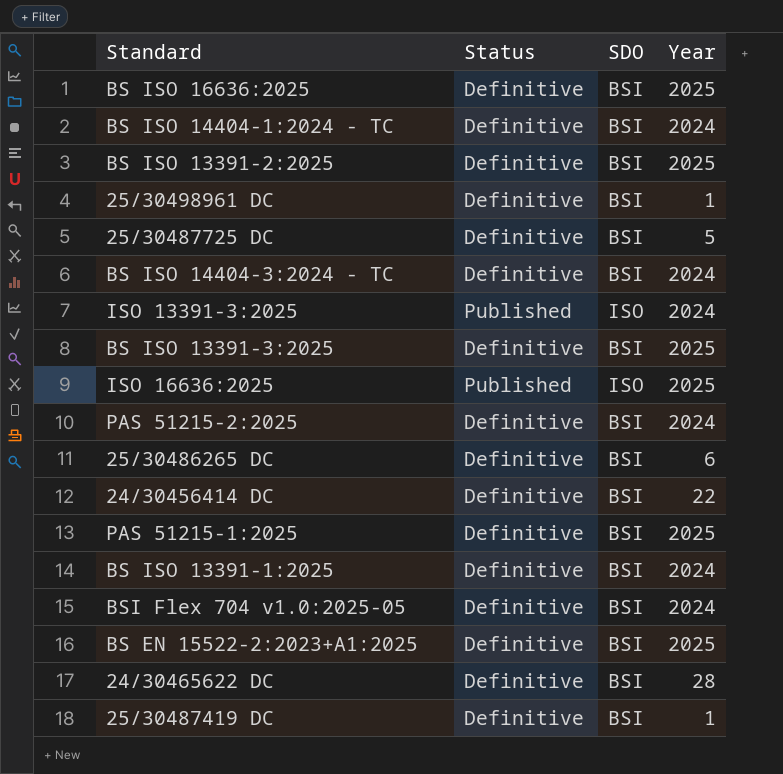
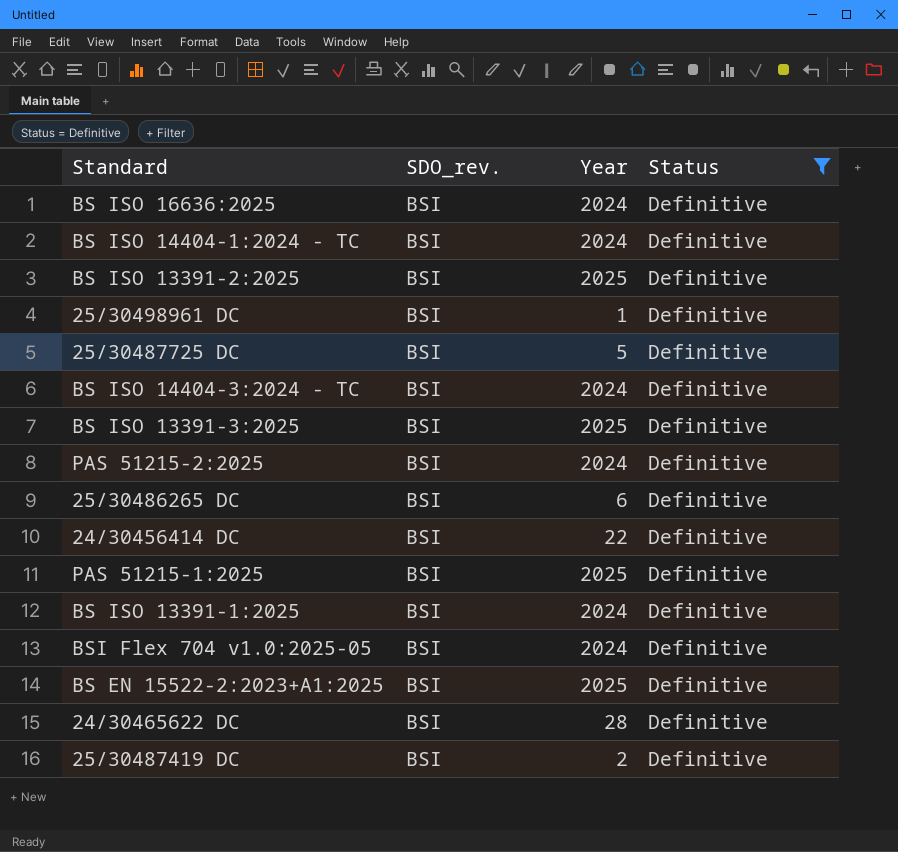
filter: none -> Status = Definitive
column name: SDO -> SDO_rev.
column Status | position: 2 -> 4
BS ISO 16636:2025 | Year: 2025 -> 2024
25/30487419 DC | Year: 1 -> 2

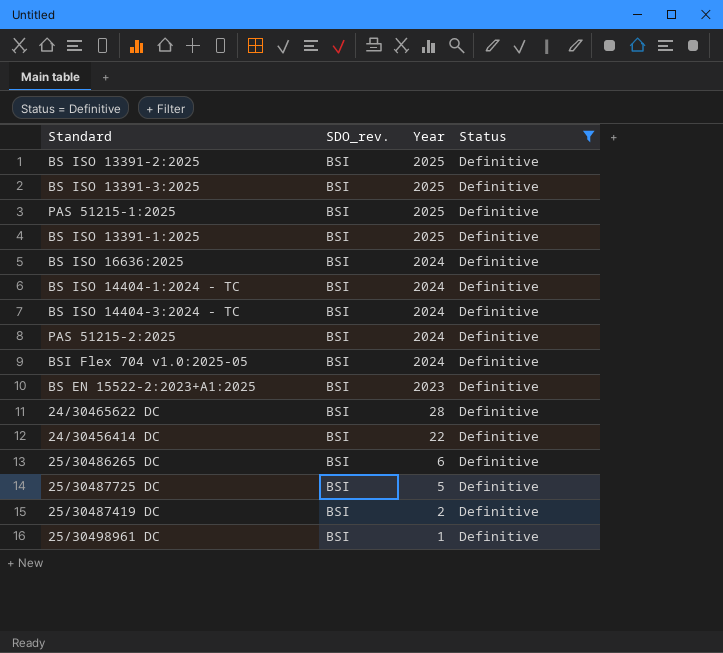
row order: none -> Year descending
BS ISO 13391-1:2025 | Year: 2024 -> 2025
BS EN 15522-2:2023+A1:2025 | Year: 2025 -> 2023

